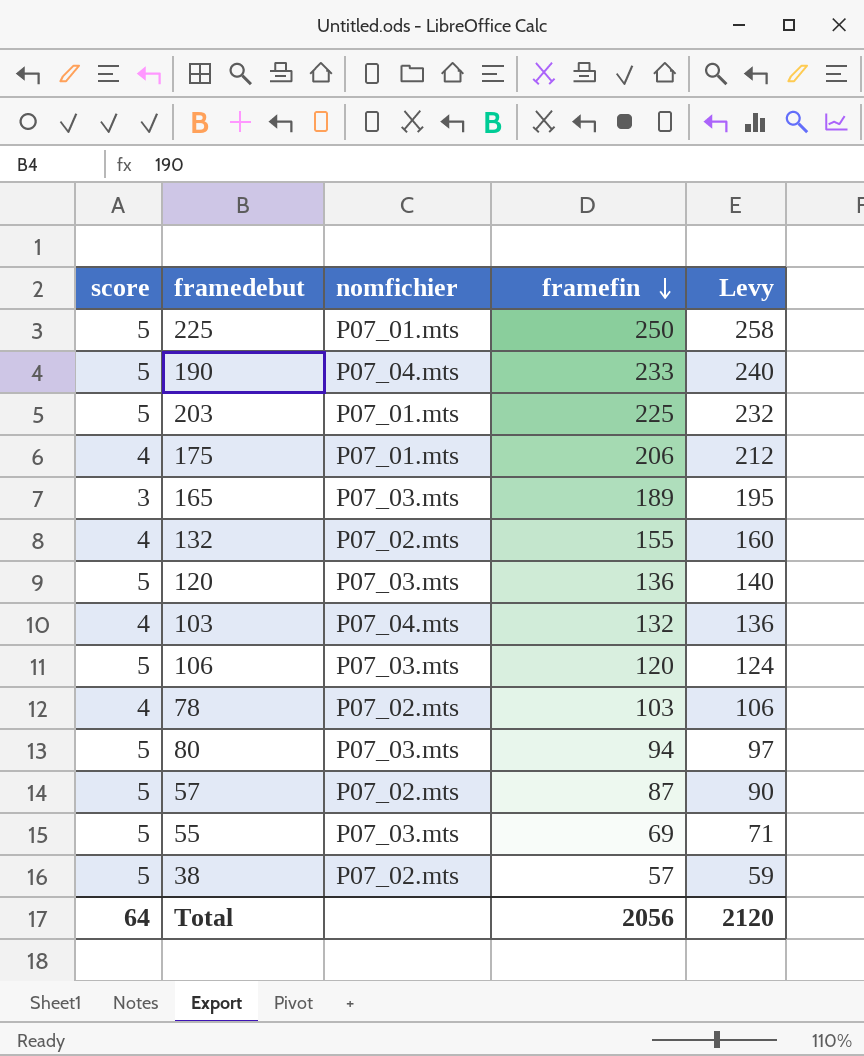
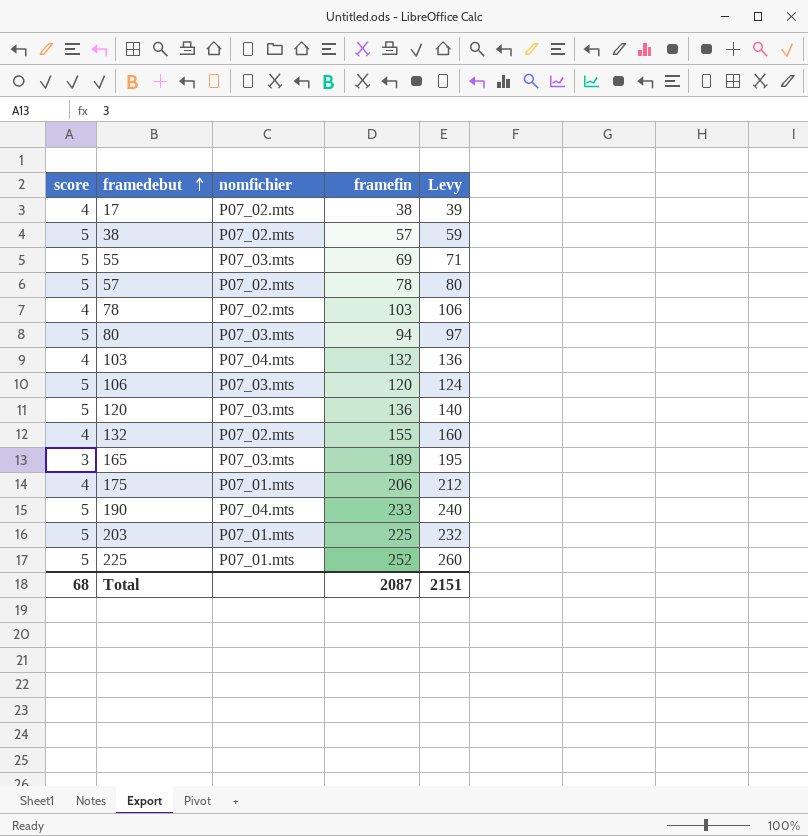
row order: framefin descending -> framedebut ascending
row 17: none -> 4 | P07_02.mts | 38 | 39
57 | framefin: 87 -> 78
57 | Levy: 90 -> 80
225 | framefin: 250 -> 252
225 | Levy: 258 -> 260
Total | score: 64 -> 68
Total | framefin: 2056 -> 2087
Total | Levy: 2120 -> 2151

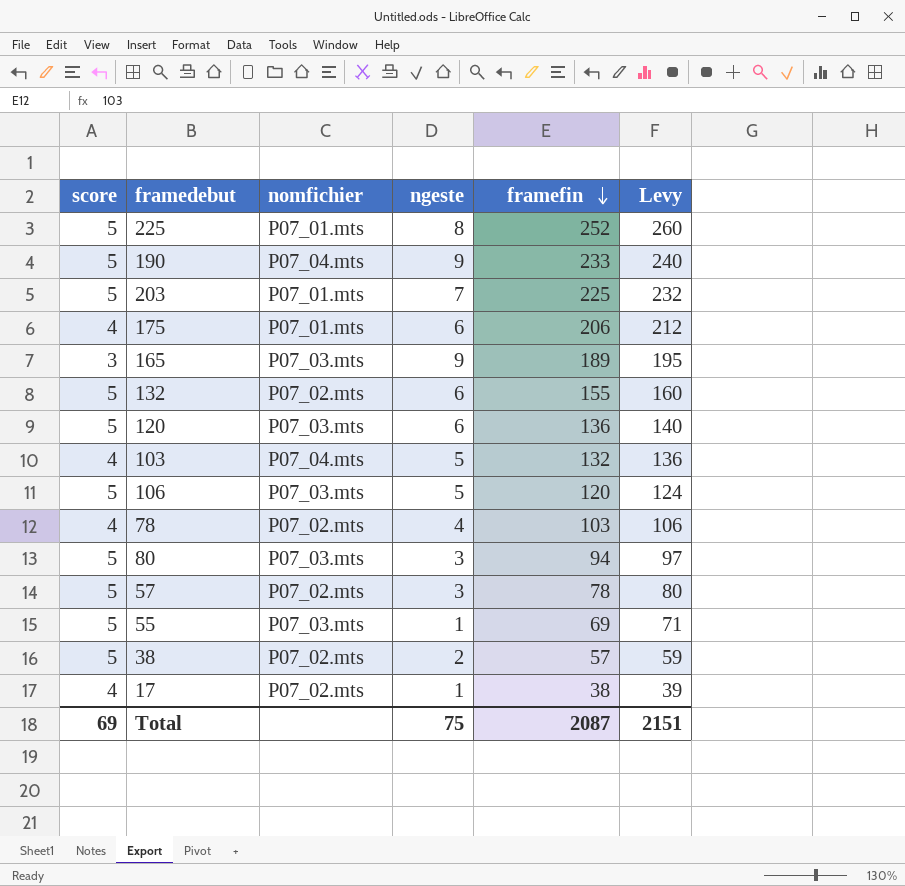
row order: framedebut ascending -> framefin descending
column ngeste | position: none -> 4
132 | score: 4 -> 5
Total | score: 68 -> 69

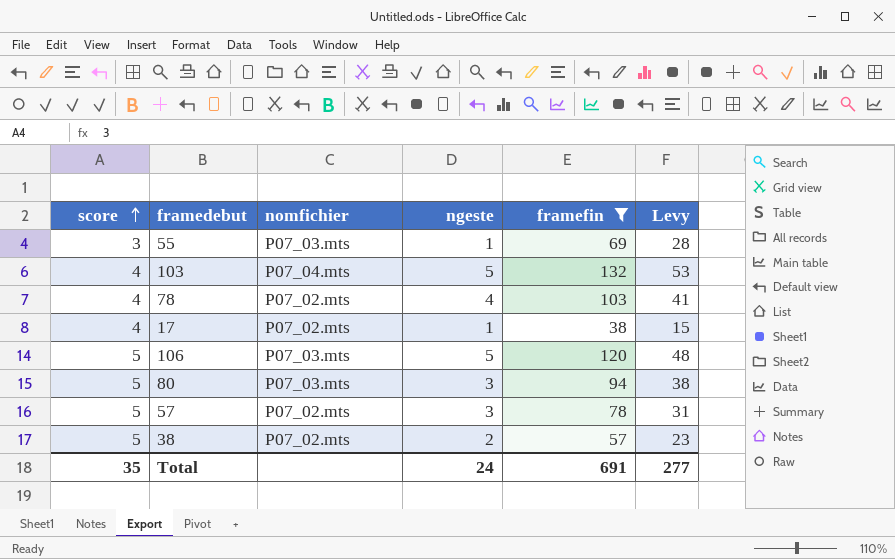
filter: none -> framefin <= 132
row order: framefin descending -> score ascending
column Levy | formula: [framefin] * 1.03 -> [framefin] * 0.4
55 | score: 5 -> 3
Total | score: 69 -> 35
Total | ngeste: 75 -> 24
Total | framefin: 2087 -> 691
Total | Levy: 2151 -> 277

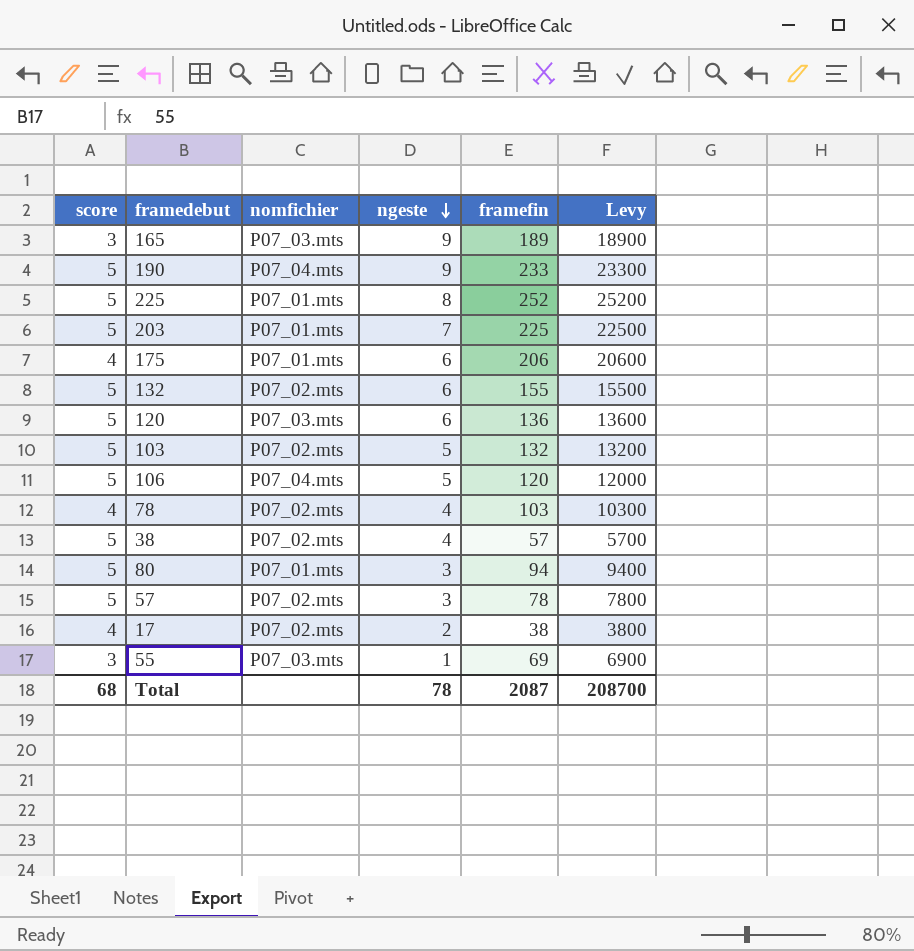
filter: framefin <= 132 -> none
row order: score ascending -> ngeste descending
column Levy | formula: [framefin] * 0.4 -> [framefin] * 100
103 | score: 4 -> 5
103 | nomfichier: P07_04.mts -> P07_02.mts
106 | nomfichier: P07_03.mts -> P07_04.mts
38 | ngeste: 2 -> 4
80 | nomfichier: P07_03.mts -> P07_01.mts
17 | ngeste: 1 -> 2
Total | score: 35 -> 68
Total | ngeste: 24 -> 78
Total | framefin: 691 -> 2087
Total | Levy: 277 -> 208700

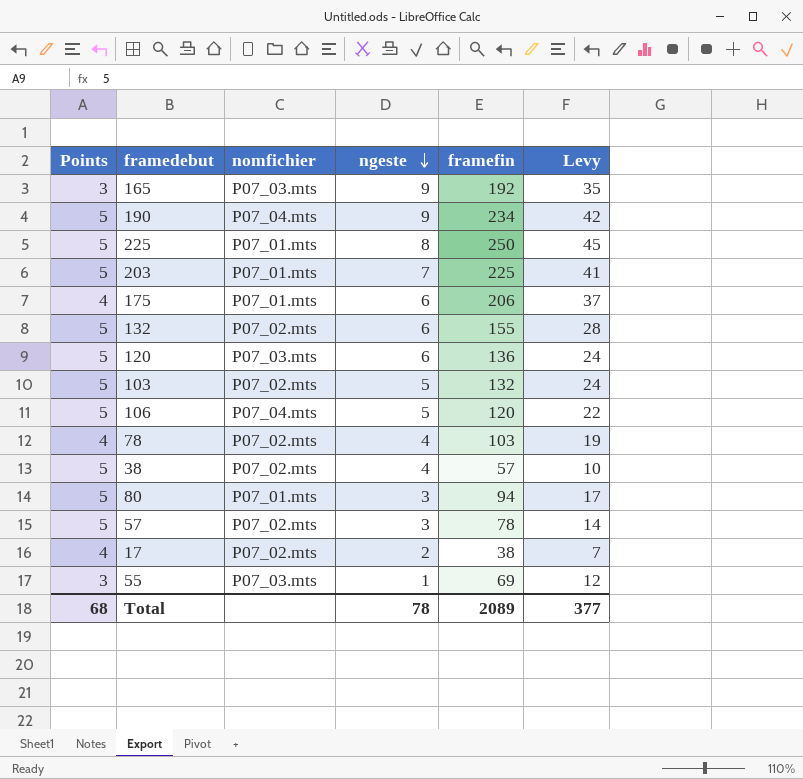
column name: score -> Points
column Levy | formula: [framefin] * 100 -> [framefin] * 0.18
165 | framefin: 189 -> 192
190 | framefin: 233 -> 234
225 | framefin: 252 -> 250
Total | framefin: 2087 -> 2089
Total | Levy: 208700 -> 377

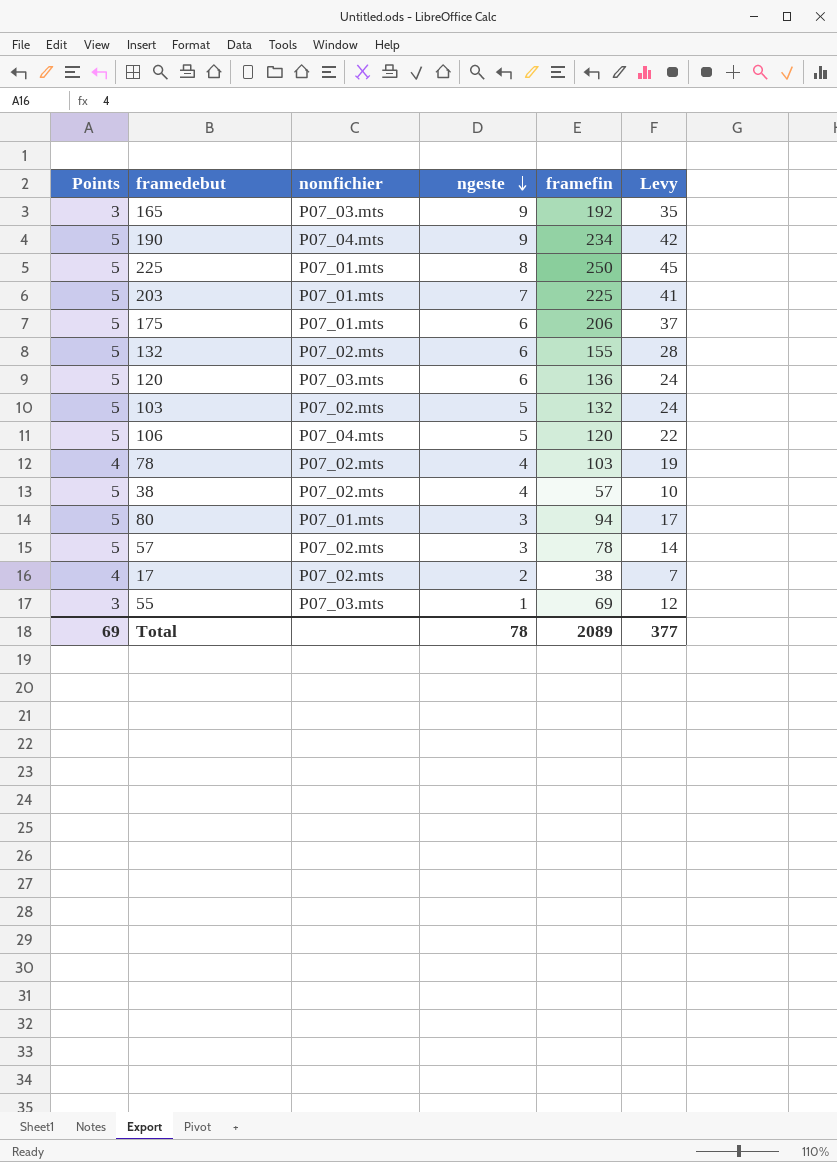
175 | Points: 4 -> 5
Total | Points: 68 -> 69

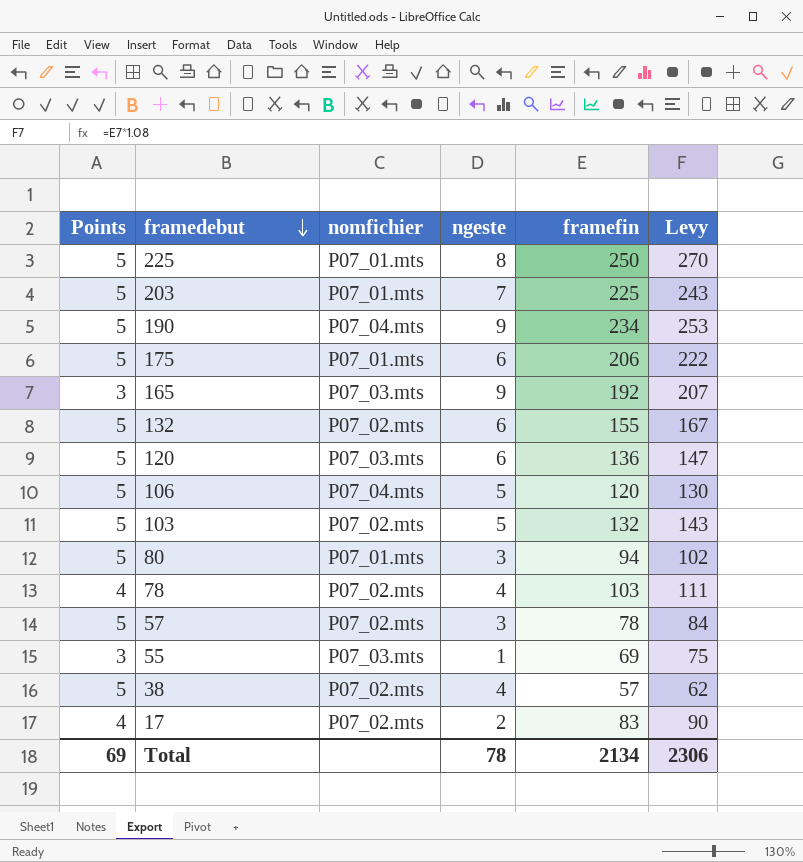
row order: ngeste descending -> framedebut descending
column Levy | formula: [framefin] * 0.18 -> [framefin] * 1.08
17 | framefin: 38 -> 83
Total | framefin: 2089 -> 2134
Total | Levy: 377 -> 2306

